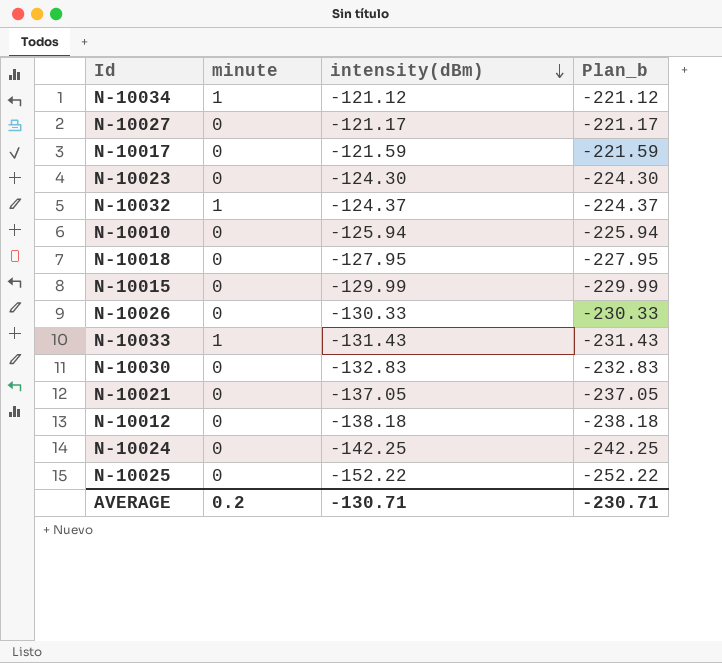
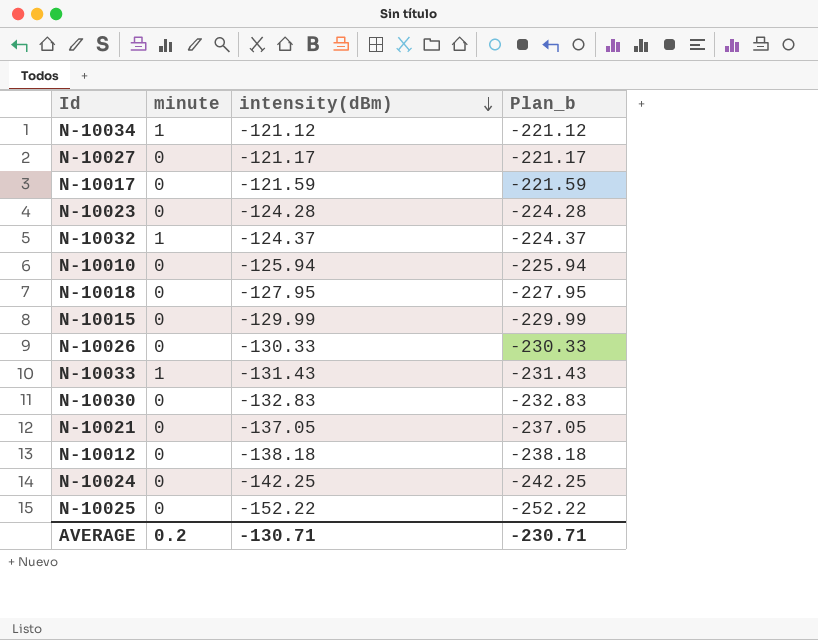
N-10023 | intensity(dBm): -124.30 -> -124.28
N-10023 | Plan_b: -224.30 -> -224.28

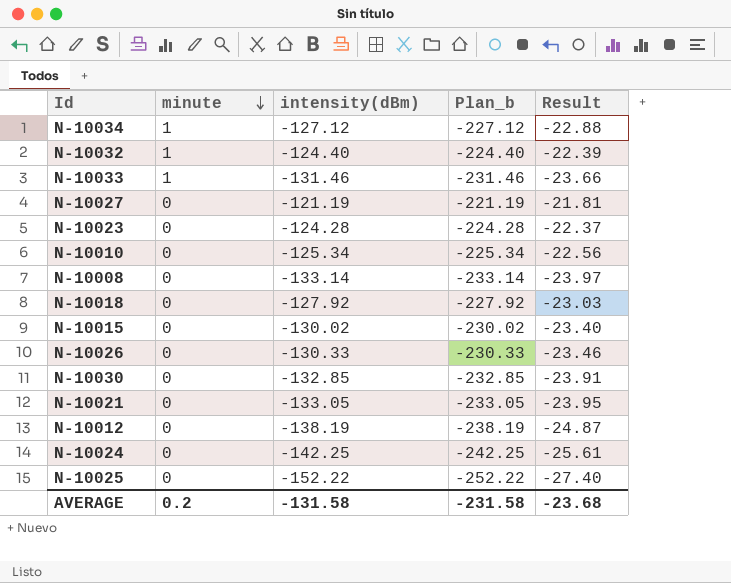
row order: intensity(dBm) descending -> minute descending
column Result | formula: none -> [intensity(dBm)] * 0.18
row N-10017: 0 | -121.59 | -221.59 -> none
N-10034 | intensity(dBm): -121.12 -> -127.12
N-10034 | Plan_b: -221.12 -> -227.12
N-10032 | intensity(dBm): -124.37 -> -124.40
N-10032 | Plan_b: -224.37 -> -224.40
N-10033 | intensity(dBm): -131.43 -> -131.46
N-10033 | Plan_b: -231.43 -> -231.46
N-10027 | intensity(dBm): -121.17 -> -121.19
N-10027 | Plan_b: -221.17 -> -221.19
N-10010 | intensity(dBm): -125.94 -> -125.34
N-10010 | Plan_b: -225.94 -> -225.34
row N-10008: none -> 0 | -133.14 | -233.14 | -23.97
N-10018 | intensity(dBm): -127.95 -> -127.92
N-10018 | Plan_b: -227.95 -> -227.92
N-10015 | intensity(dBm): -129.99 -> -130.02
N-10015 | Plan_b: -229.99 -> -230.02
N-10030 | intensity(dBm): -132.83 -> -132.85
N-10030 | Plan_b: -232.83 -> -232.85
N-10021 | intensity(dBm): -137.05 -> -133.05
N-10021 | Plan_b: -237.05 -> -233.05
N-10012 | intensity(dBm): -138.18 -> -138.19
N-10012 | Plan_b: -238.18 -> -238.19
AVERAGE | intensity(dBm): -130.71 -> -131.58
AVERAGE | Plan_b: -230.71 -> -231.58

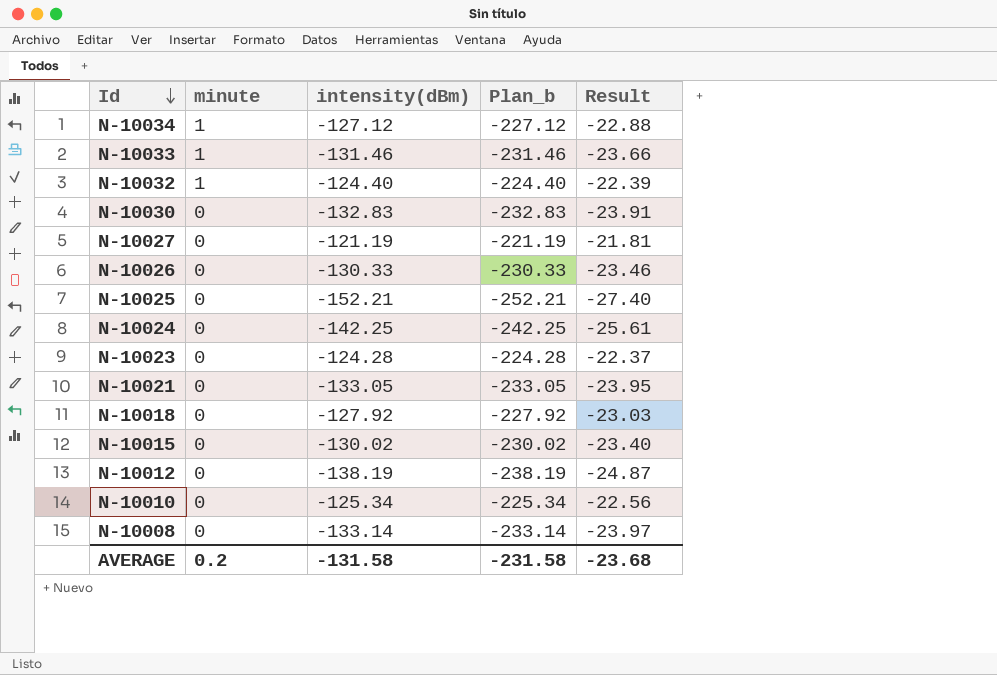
row order: minute descending -> Id descending
N-10030 | intensity(dBm): -132.85 -> -132.83
N-10030 | Plan_b: -232.85 -> -232.83
N-10025 | intensity(dBm): -152.22 -> -152.21
N-10025 | Plan_b: -252.22 -> -252.21

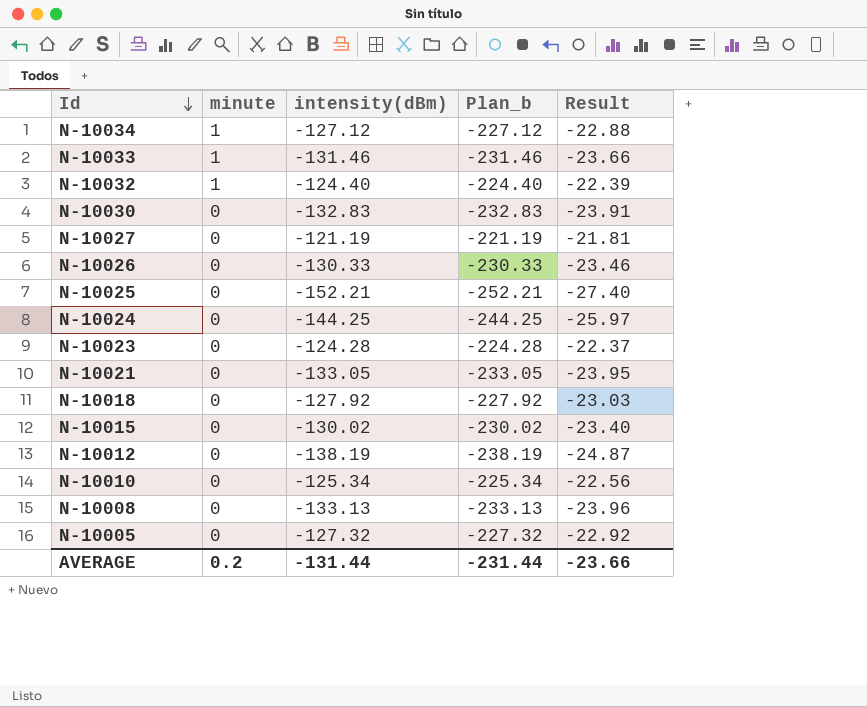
N-10024 | intensity(dBm): -142.25 -> -144.25
N-10024 | Plan_b: -242.25 -> -244.25
N-10024 | Result: -25.61 -> -25.97
N-10008 | intensity(dBm): -133.14 -> -133.13
N-10008 | Plan_b: -233.14 -> -233.13
N-10008 | Result: -23.97 -> -23.96
row N-10005: none -> 0 | -127.32 | -227.32 | -22.92
AVERAGE | intensity(dBm): -131.58 -> -131.44
AVERAGE | Plan_b: -231.58 -> -231.44
AVERAGE | Result: -23.68 -> -23.66

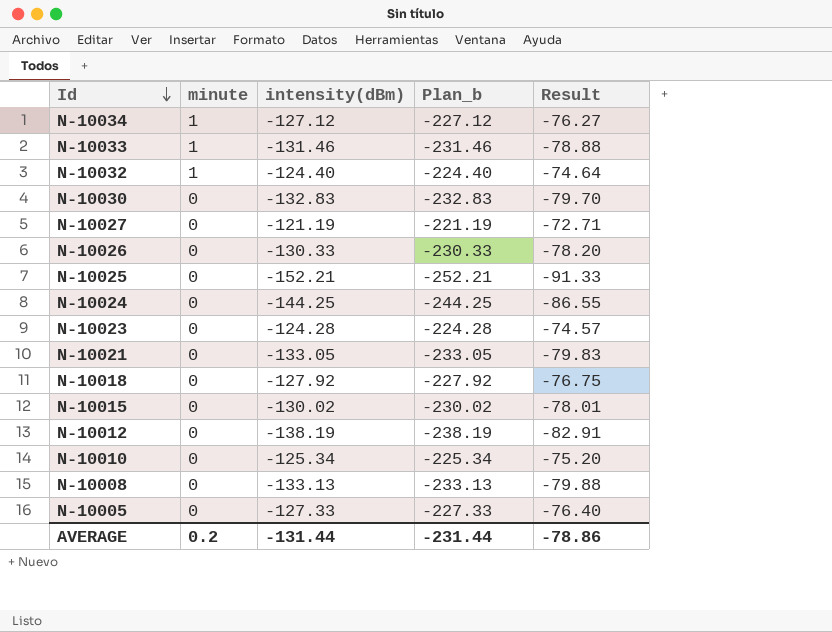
column Result | formula: [intensity(dBm)] * 0.18 -> [intensity(dBm)] * 0.6
N-10005 | intensity(dBm): -127.32 -> -127.33
N-10005 | Plan_b: -227.32 -> -227.33
AVERAGE | Result: -23.66 -> -78.86

